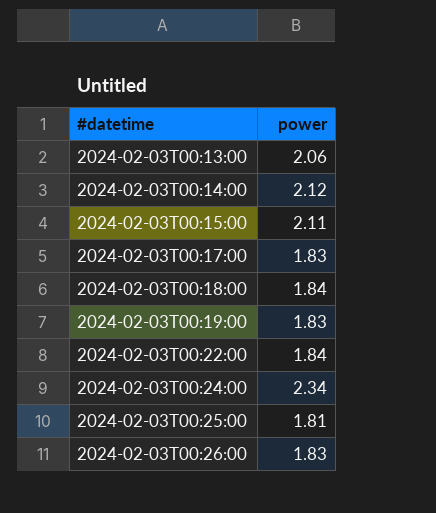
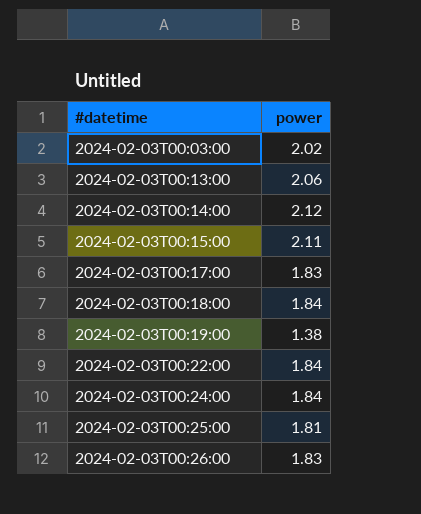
row 2024-02-03T00:03:00: none -> 2.02
2024-02-03T00:19:00 | power: 1.83 -> 1.38
2024-02-03T00:24:00 | power: 2.34 -> 1.84

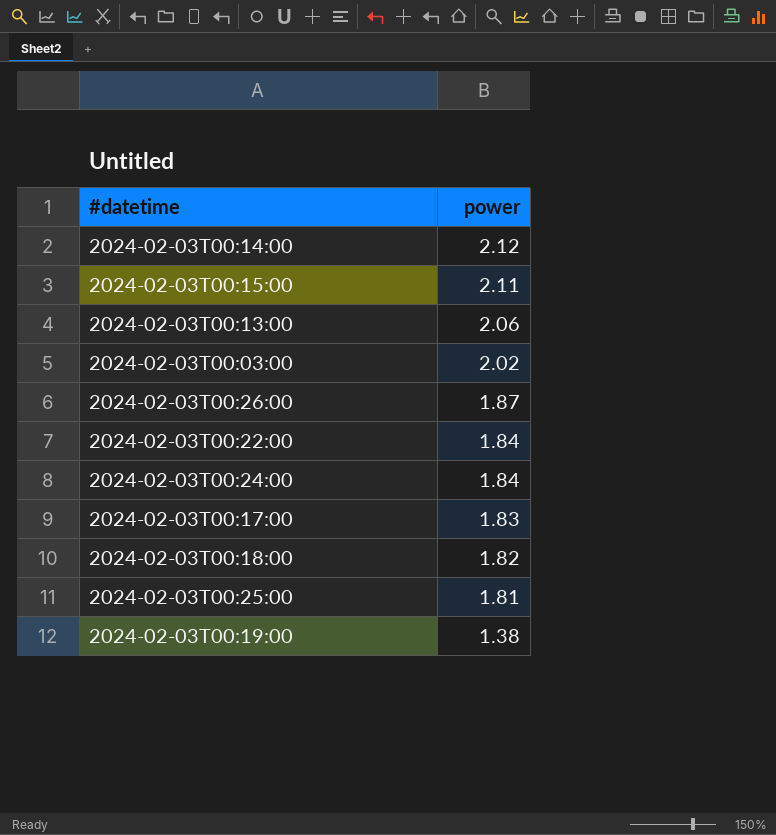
row order: #datetime ascending -> power descending
2024-02-03T00:26:00 | power: 1.83 -> 1.87
2024-02-03T00:18:00 | power: 1.84 -> 1.82

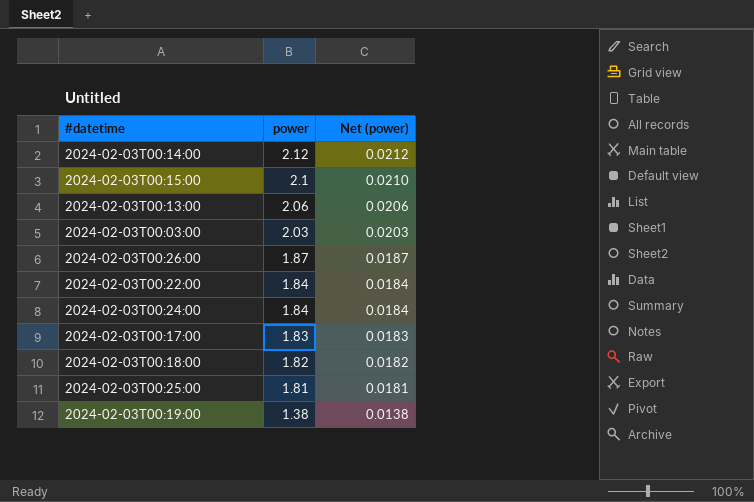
column Net (power) | formula: none -> [power] * 0.01
2024-02-03T00:15:00 | power: 2.11 -> 2.1
2024-02-03T00:03:00 | power: 2.02 -> 2.03

